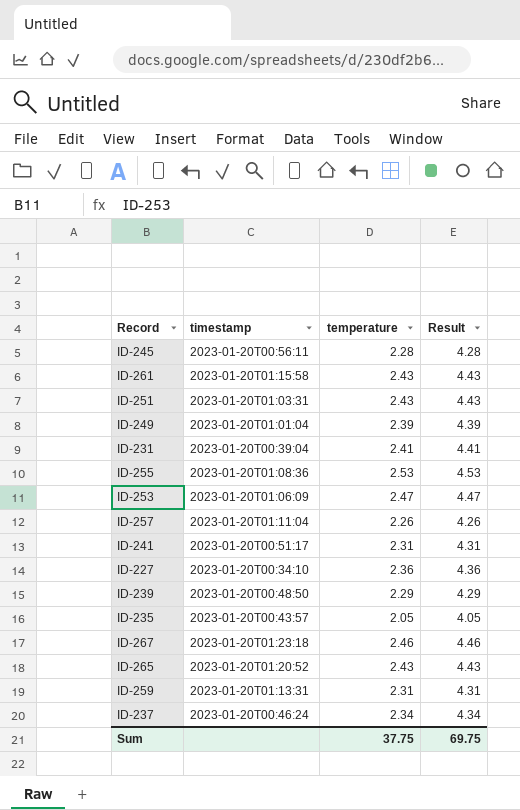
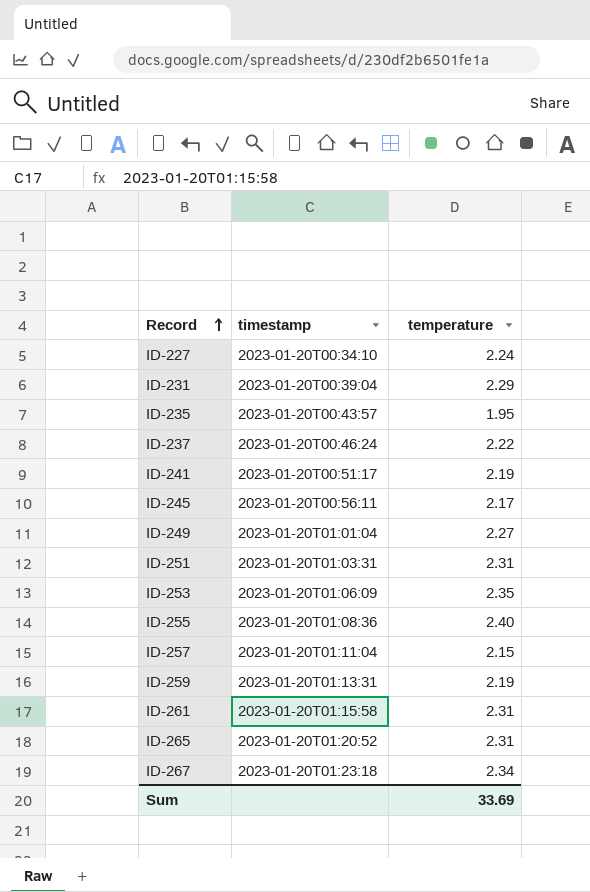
row order: none -> Record ascending
column Result | formula: [temperature] + 2 -> none
row ID-239: 2023-01-20T00:48:50 | 2.29 | 4.29 -> none
ID-227 | temperature: 2.36 -> 2.24
ID-231 | temperature: 2.41 -> 2.29
ID-235 | temperature: 2.05 -> 1.95
ID-237 | temperature: 2.34 -> 2.22
ID-241 | temperature: 2.31 -> 2.19
ID-245 | temperature: 2.28 -> 2.17
ID-249 | temperature: 2.39 -> 2.27
ID-251 | temperature: 2.43 -> 2.31
ID-253 | temperature: 2.47 -> 2.35
ID-255 | temperature: 2.53 -> 2.40
ID-257 | temperature: 2.26 -> 2.15
ID-259 | temperature: 2.31 -> 2.19
ID-261 | temperature: 2.43 -> 2.31
ID-265 | temperature: 2.43 -> 2.31
ID-267 | temperature: 2.46 -> 2.34
Sum | temperature: 37.75 -> 33.69

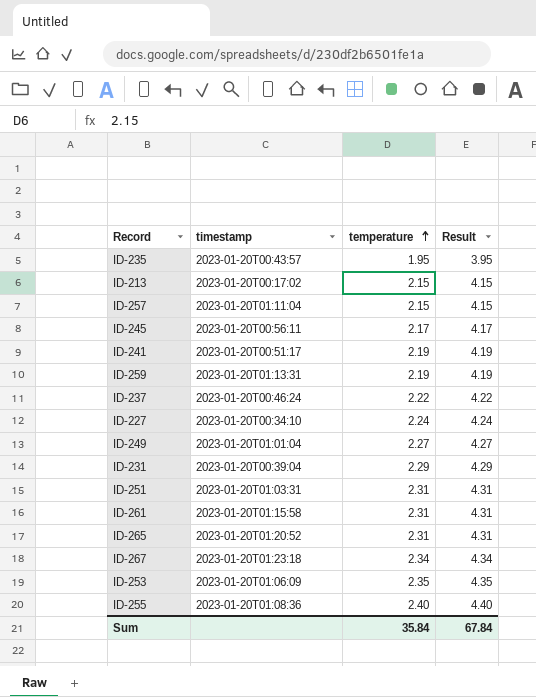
row order: Record ascending -> temperature ascending
column Result | formula: none -> [temperature] + 2
row ID-213: none -> 2023-01-20T00:17:02 | 2.15 | 4.15
Sum | temperature: 33.69 -> 35.84

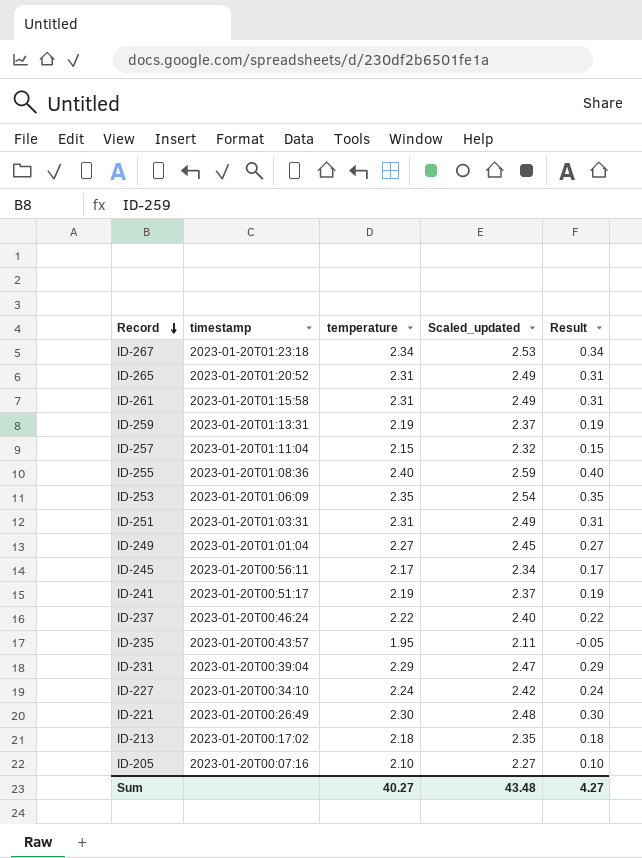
row order: temperature ascending -> Record descending
column Scaled_updated | formula: none -> [temperature] * 1.08
column Result | formula: [temperature] + 2 -> [temperature] - 2
row ID-221: none -> 2023-01-20T00:26:49 | 2.30 | 2.48 | 0.30
ID-213 | temperature: 2.15 -> 2.18
row ID-205: none -> 2023-01-20T00:07:16 | 2.10 | 2.27 | 0.10
Sum | temperature: 35.84 -> 40.27
Sum | Result: 67.84 -> 4.27

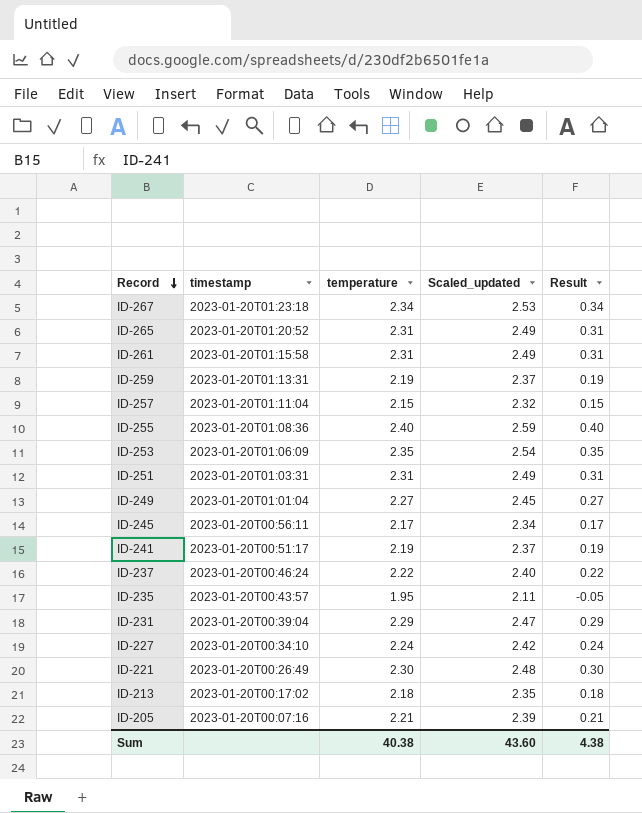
ID-205 | temperature: 2.10 -> 2.21
ID-205 | Scaled_updated: 2.27 -> 2.39
ID-205 | Result: 0.10 -> 0.21
Sum | temperature: 40.27 -> 40.38
Sum | Scaled_updated: 43.48 -> 43.60
Sum | Result: 4.27 -> 4.38

